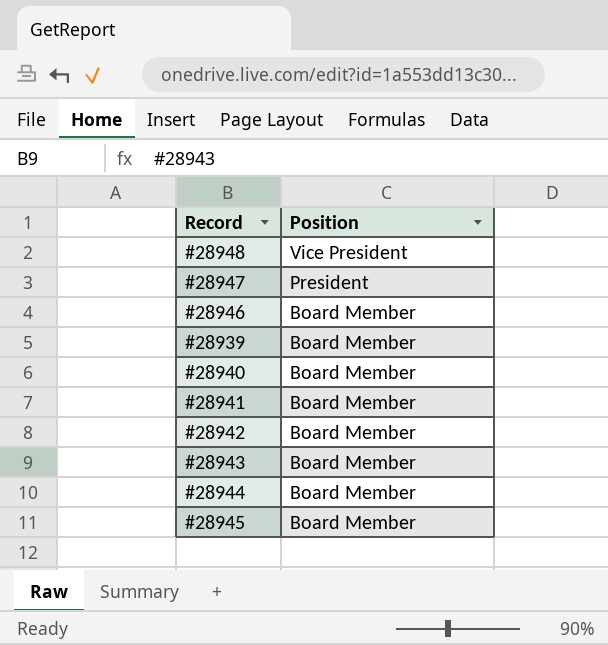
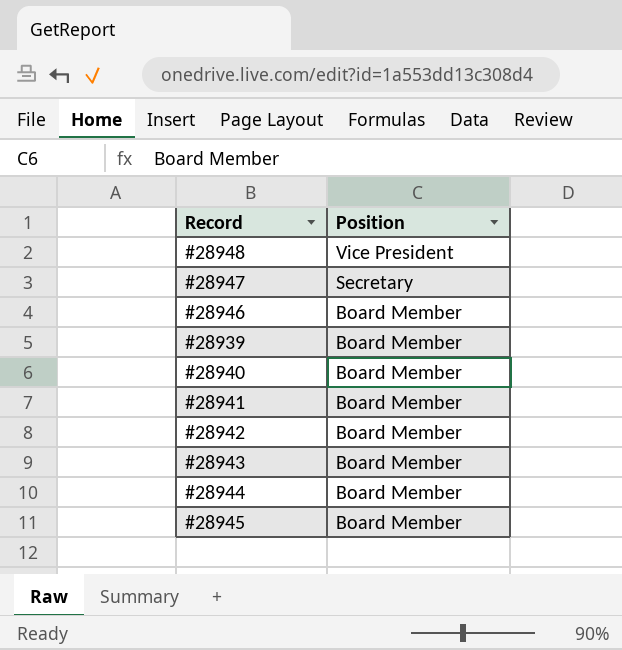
#28947 | Position: President -> Secretary

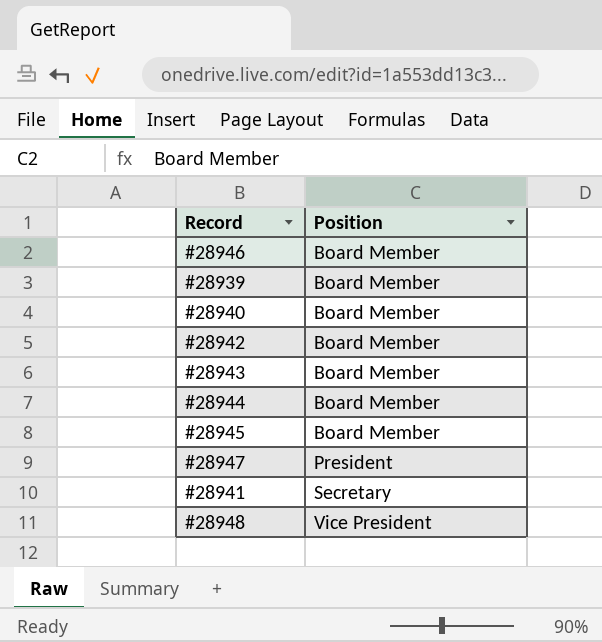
row order: Position descending -> Position ascending
#28947 | Position: Secretary -> President
#28941 | Position: Board Member -> Secretary

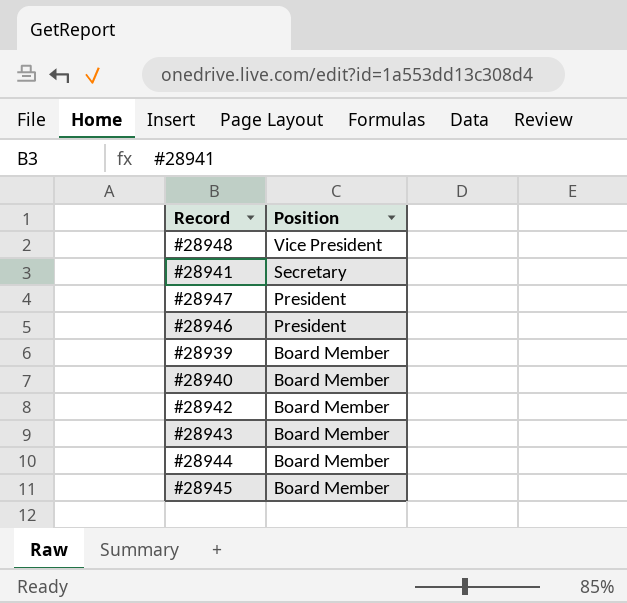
row order: Position ascending -> Position descending
#28946 | Position: Board Member -> President

